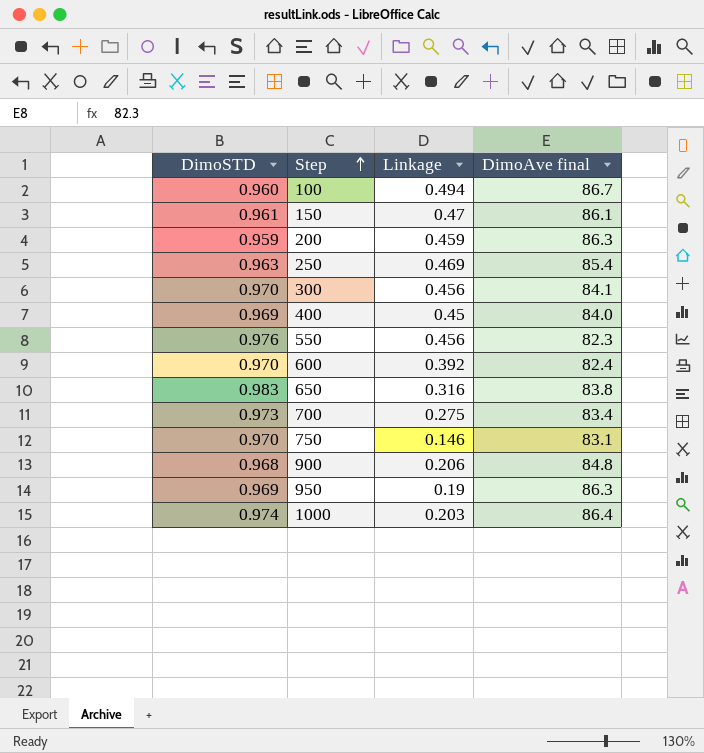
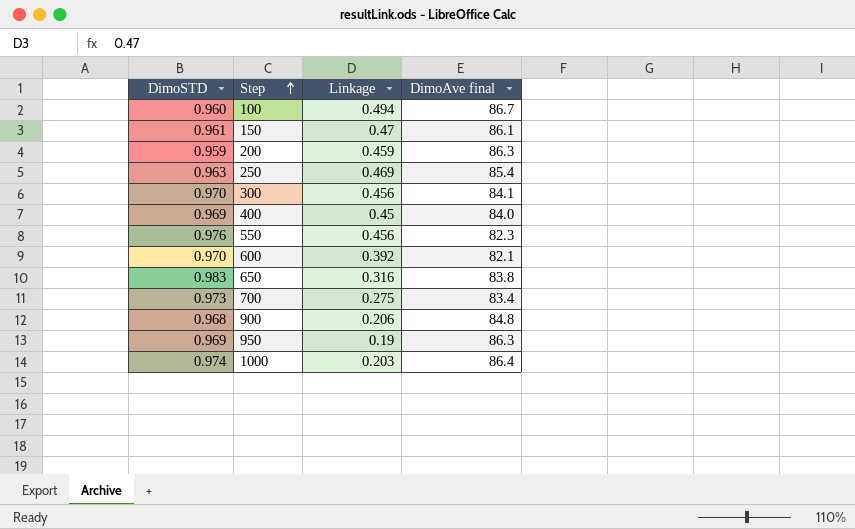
row 750: 0.970 | 0.146 | 83.1 -> none
600 | DimoAve final: 82.4 -> 82.1

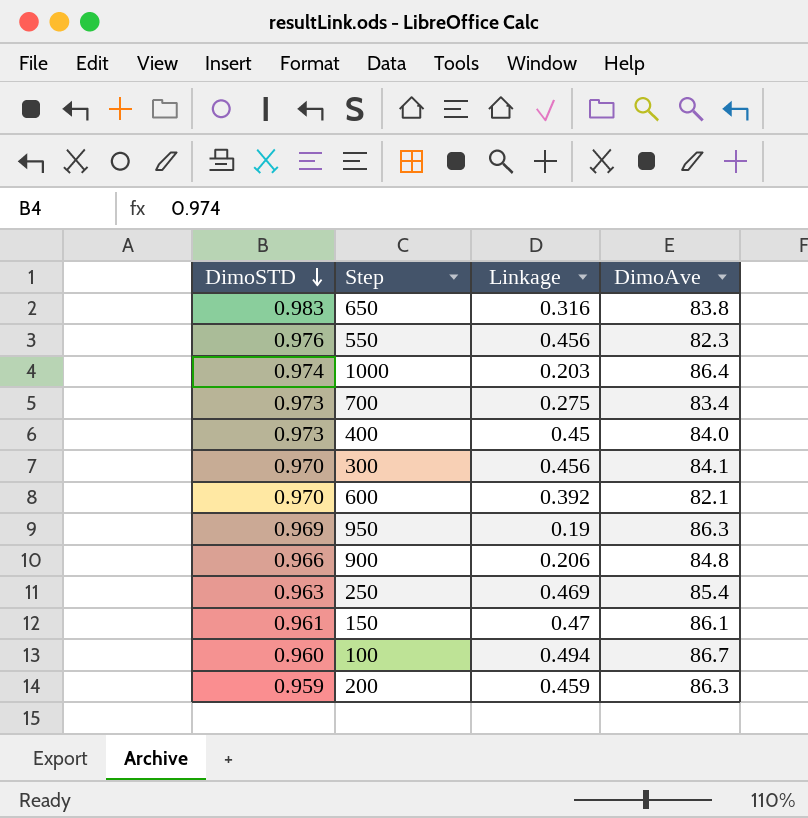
row order: Step ascending -> DimoSTD descending
column name: DimoAve final -> DimoAve
400 | DimoSTD: 0.969 -> 0.973
900 | DimoSTD: 0.968 -> 0.966

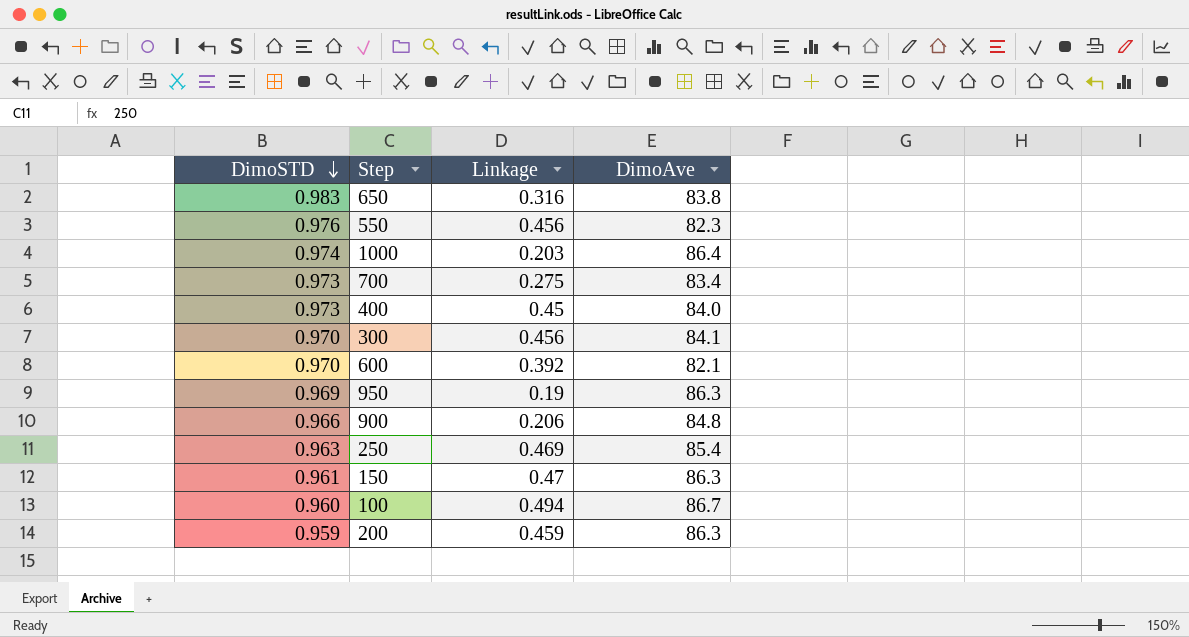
150 | DimoAve: 86.1 -> 86.3

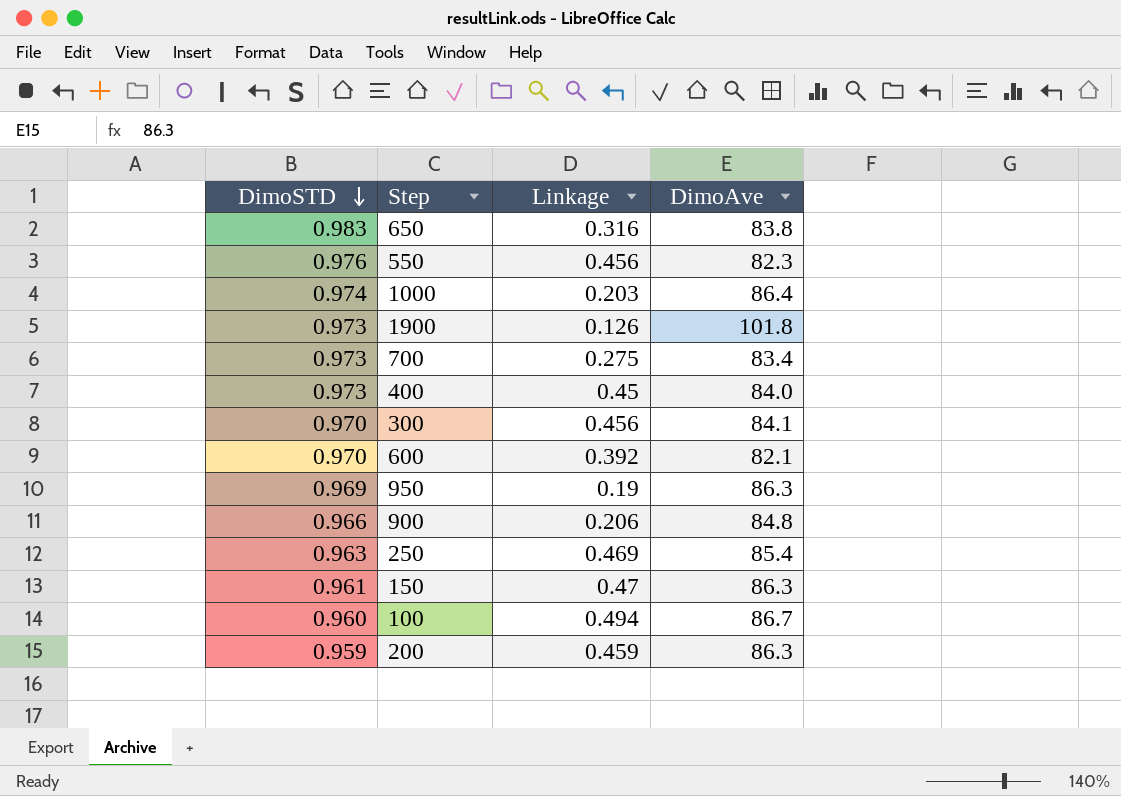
row 1900: none -> 0.973 | 0.126 | 101.8

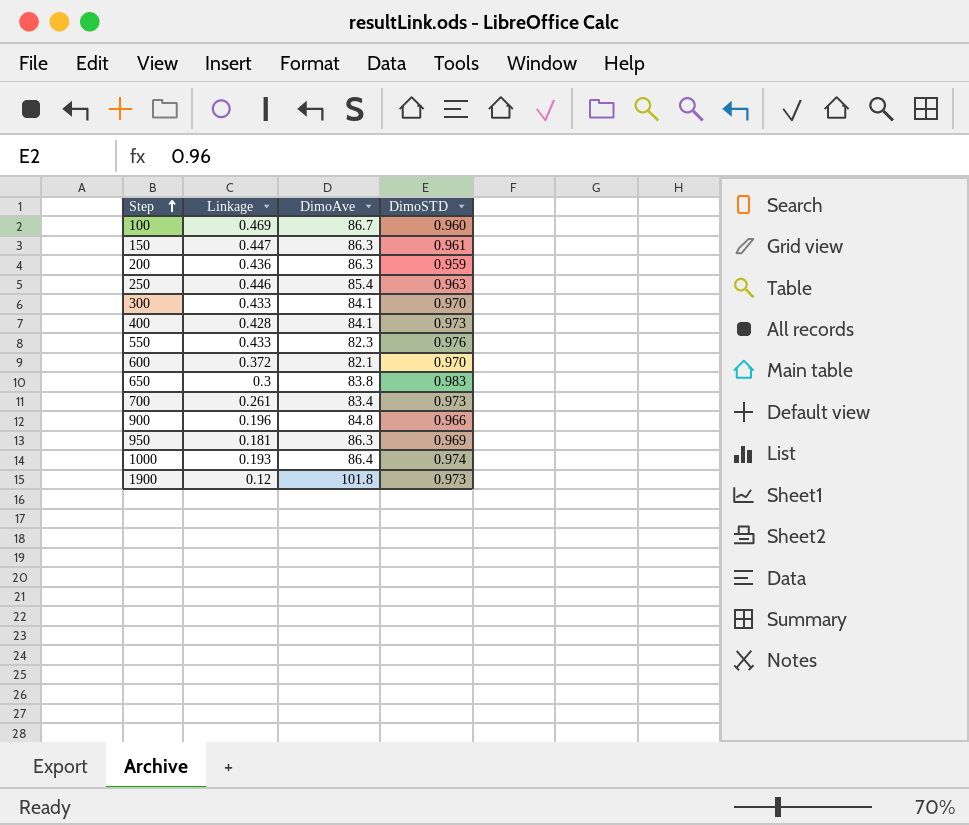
row order: DimoSTD descending -> Step ascending
column DimoSTD | position: 1 -> 4
100 | Linkage: 0.494 -> 0.469
150 | Linkage: 0.47 -> 0.447
200 | Linkage: 0.459 -> 0.436
250 | Linkage: 0.469 -> 0.446
300 | Linkage: 0.456 -> 0.433
400 | Linkage: 0.45 -> 0.428
400 | DimoAve: 84.0 -> 84.1
550 | Linkage: 0.456 -> 0.433
600 | Linkage: 0.392 -> 0.372
650 | Linkage: 0.316 -> 0.3
700 | Linkage: 0.275 -> 0.261
900 | Linkage: 0.206 -> 0.196
950 | Linkage: 0.19 -> 0.181
1000 | Linkage: 0.203 -> 0.193
1900 | Linkage: 0.126 -> 0.12

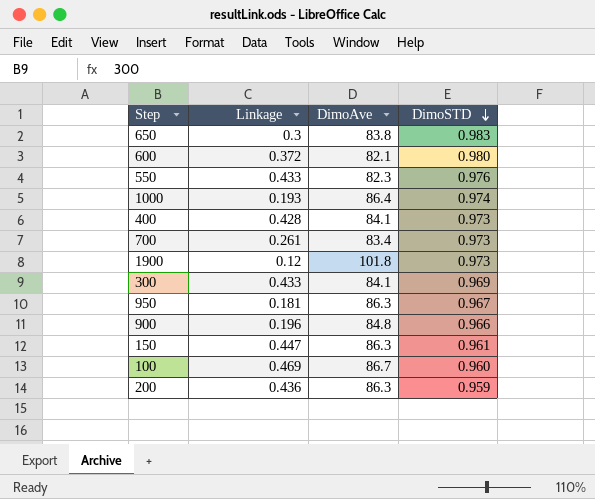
row order: Step ascending -> DimoSTD descending
row 250: 0.446 | 85.4 | 0.963 -> none
600 | DimoSTD: 0.970 -> 0.980
300 | DimoSTD: 0.970 -> 0.969
950 | DimoSTD: 0.969 -> 0.967

